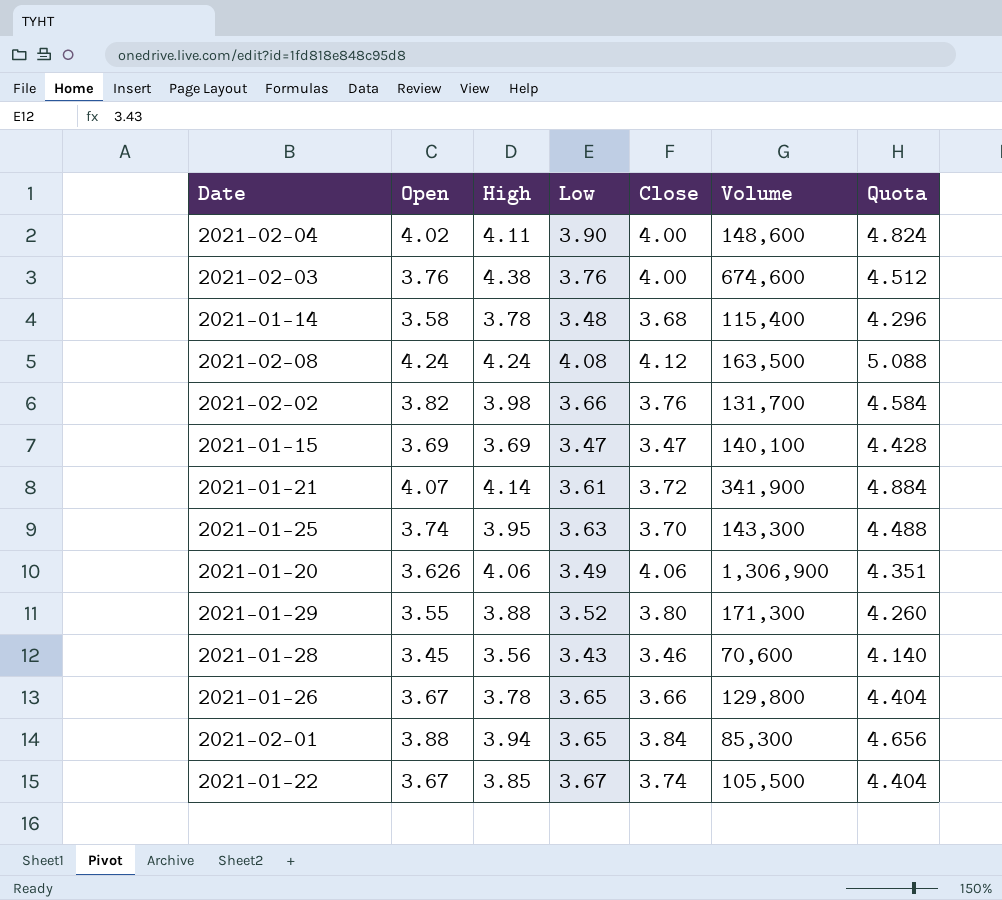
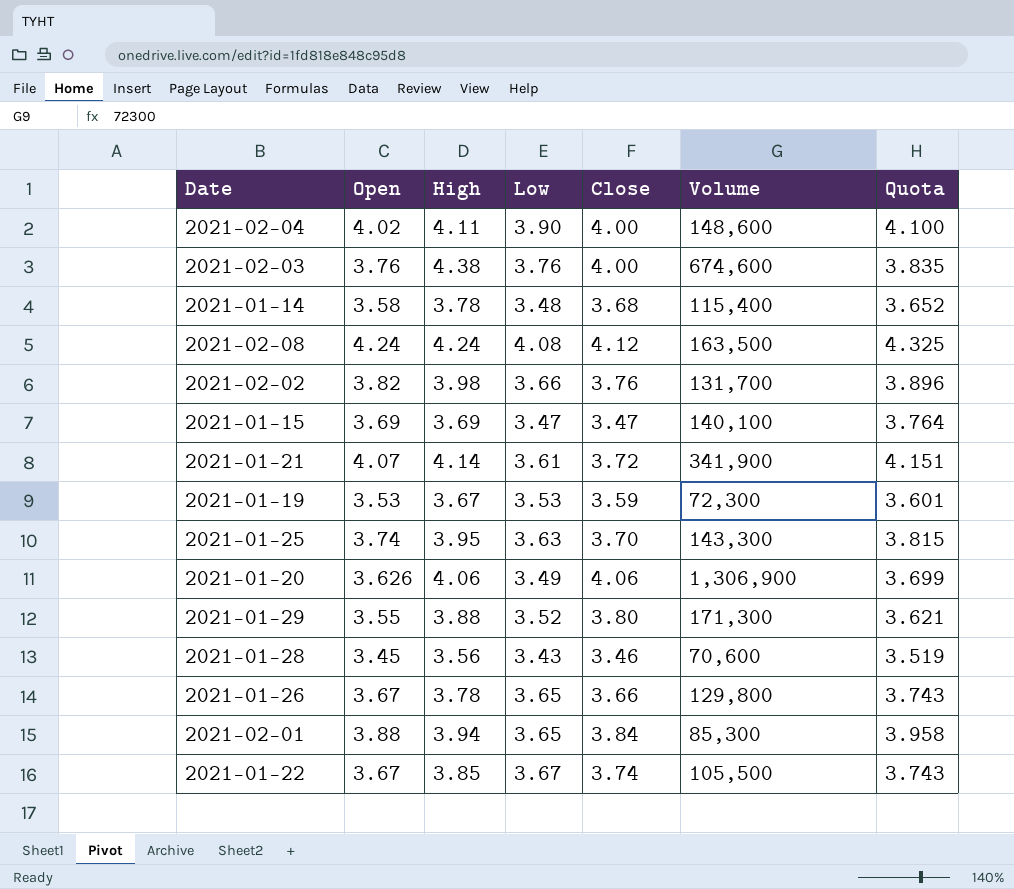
column Quota | formula: [Open] * 1.2 -> [Open] * 1.02
row 2021-01-19: none -> 3.53 | 3.67 | 3.53 | 3.59 | 72,300 | 3.601

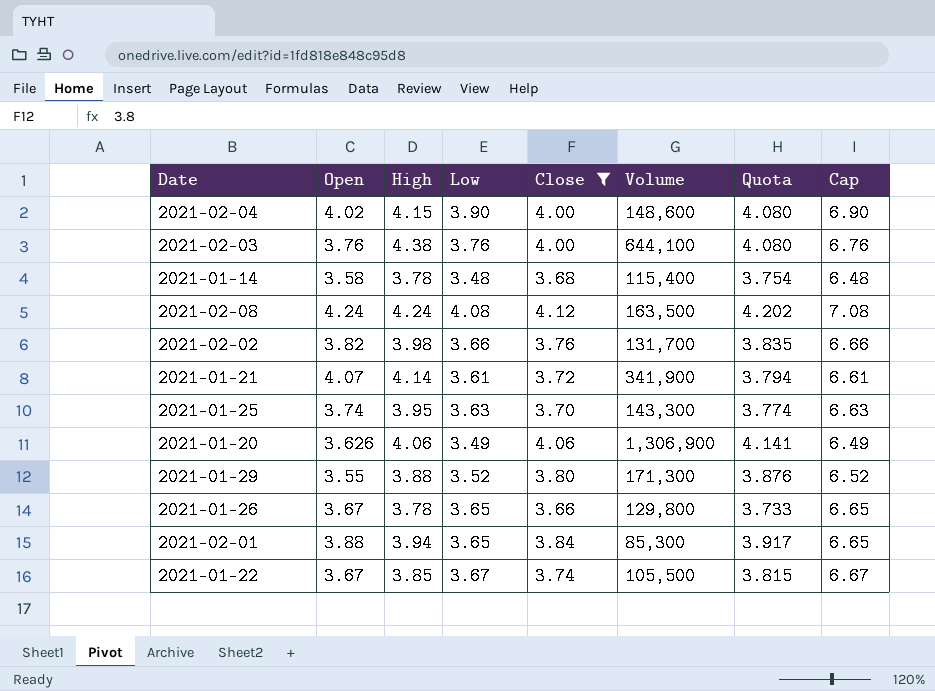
filter: none -> Close >= 3.66
column Quota | formula: [Open] * 1.02 -> [Close] * 1.02
column Cap | formula: none -> [Low] + 3
2021-02-04 | High: 4.11 -> 4.15
2021-02-03 | Volume: 674,600 -> 644,100

